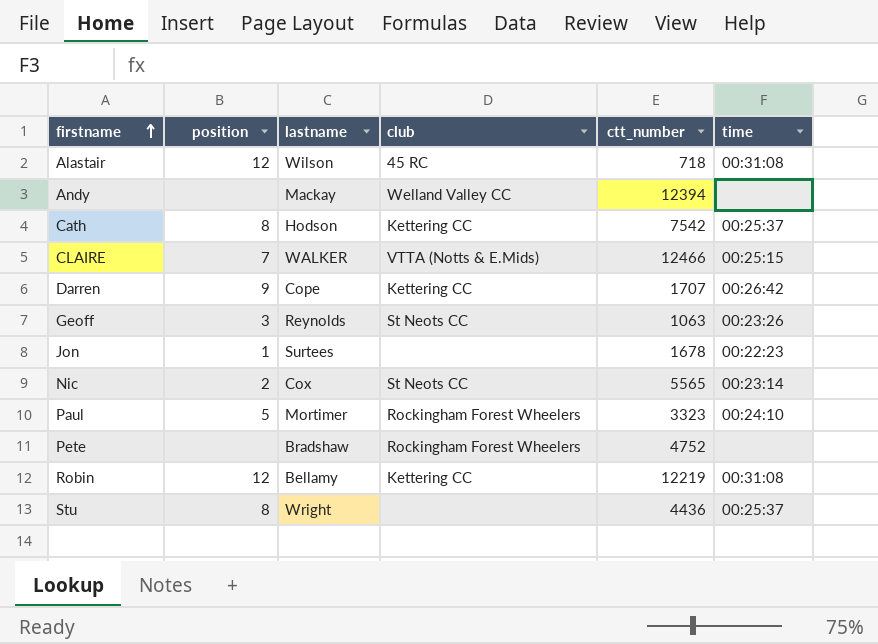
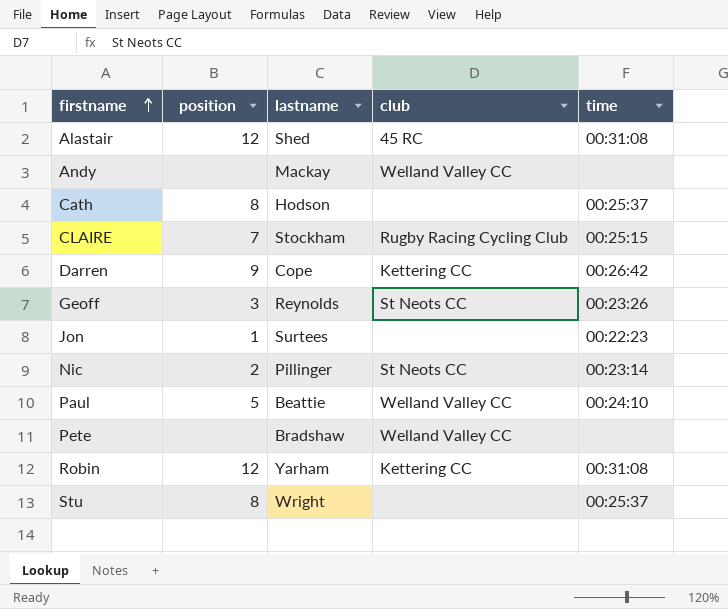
column ctt_number | position: 5 -> none
Alastair | lastname: Wilson -> Shed
Cath | club: Kettering CC -> none
CLAIRE | lastname: WALKER -> Stockham
CLAIRE | club: VTTA (Notts & E.Mids) -> Rugby Racing Cycling Club
Nic | lastname: Cox -> Pillinger
Paul | lastname: Mortimer -> Beattie
Paul | club: Rockingham Forest Wheelers -> Welland Valley CC
Pete | club: Rockingham Forest Wheelers -> Welland Valley CC
Robin | lastname: Bellamy -> Yarham

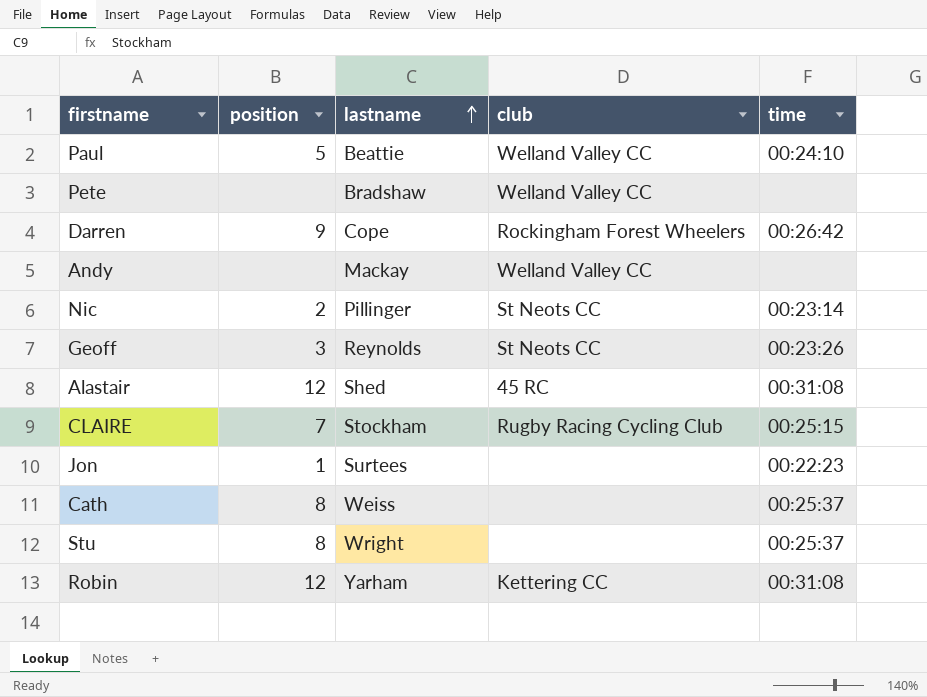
row order: firstname ascending -> lastname ascending
Darren | club: Kettering CC -> Rockingham Forest Wheelers
Cath | lastname: Hodson -> Weiss

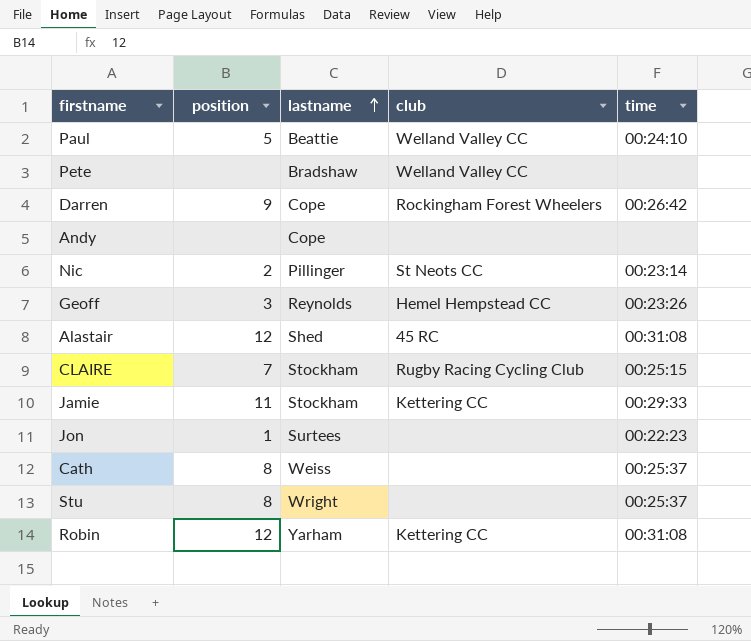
Andy | lastname: Mackay -> Cope
Andy | club: Welland Valley CC -> none
Geoff | club: St Neots CC -> Hemel Hempstead CC
row Jamie: none -> 11 | Stockham | Kettering CC | 00:29:33

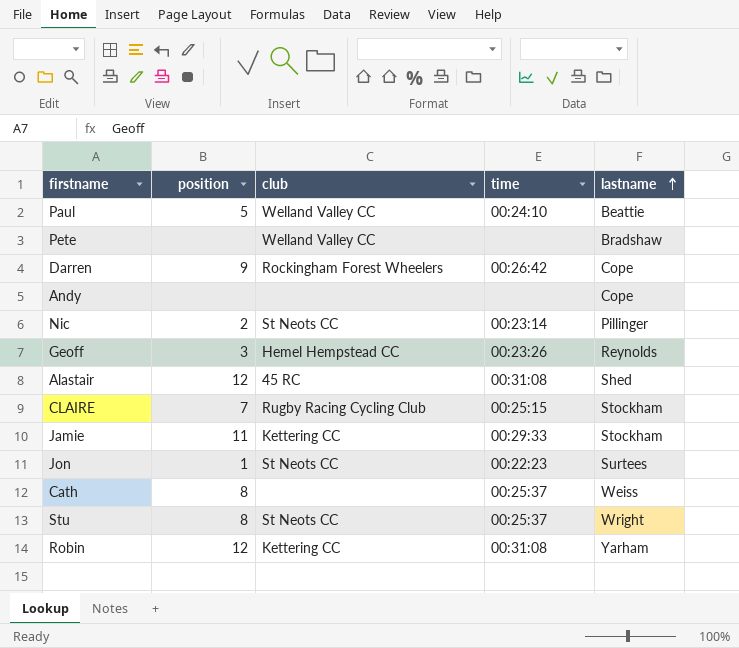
column lastname | position: 3 -> 5
Jon | club: none -> St Neots CC
Stu | club: none -> St Neots CC

